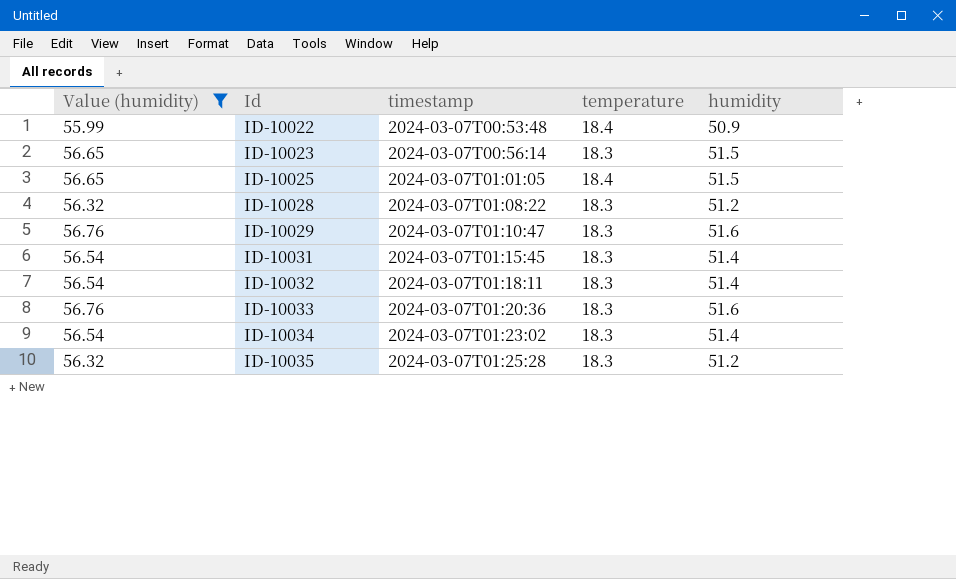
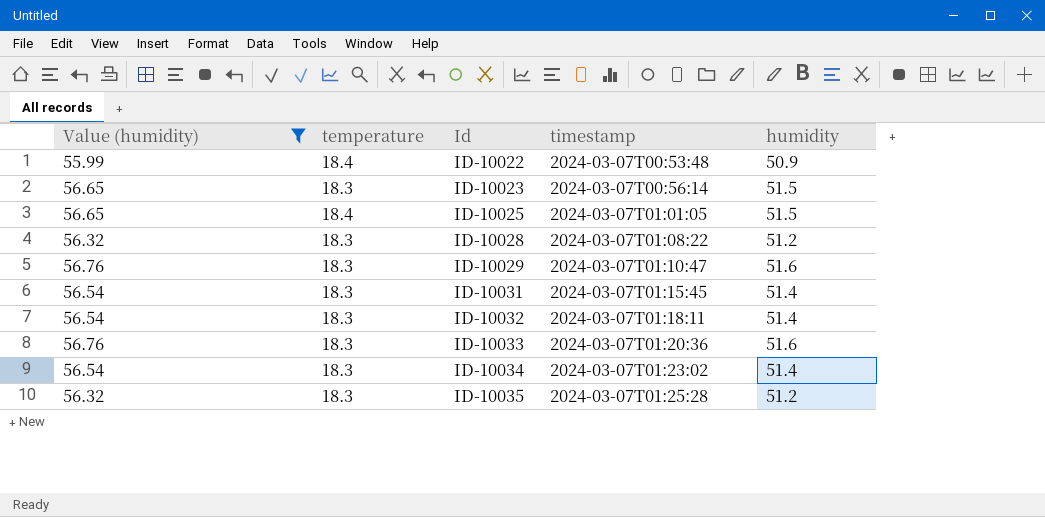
column temperature | position: 4 -> 2

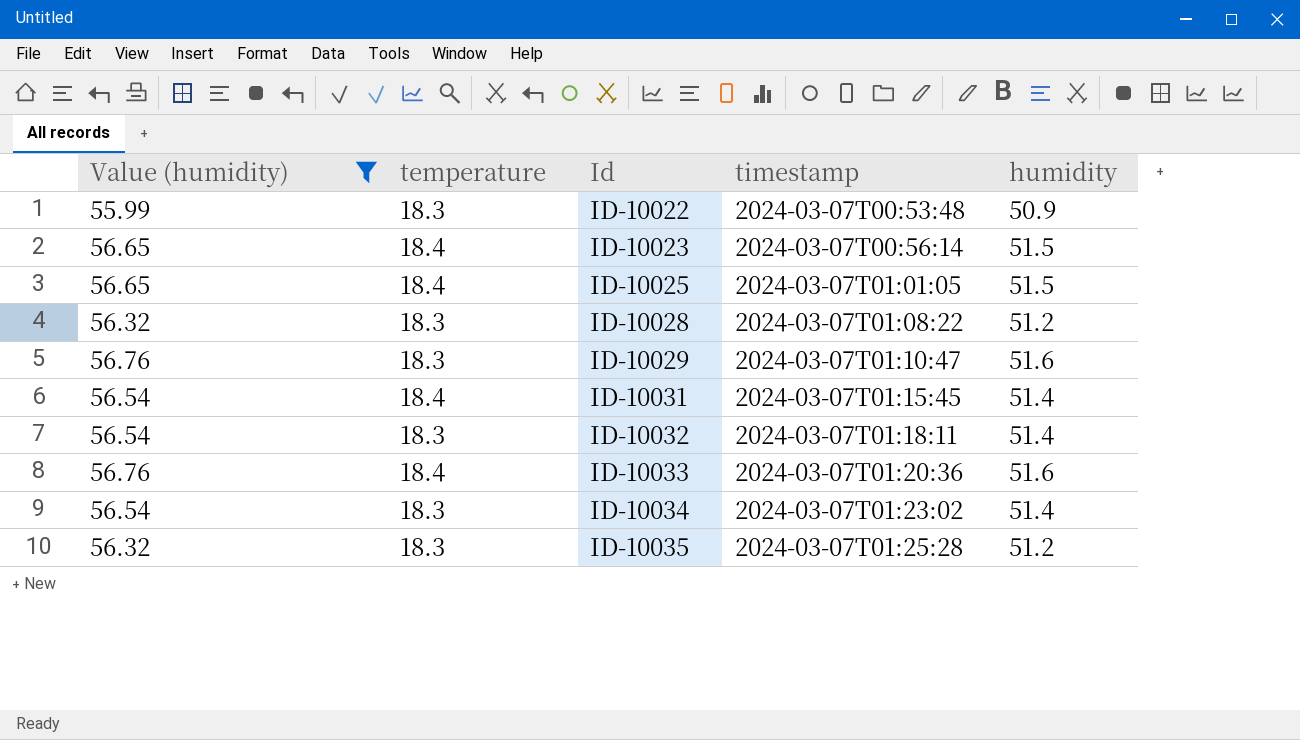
ID-10022 | temperature: 18.4 -> 18.3
ID-10023 | temperature: 18.3 -> 18.4
ID-10031 | temperature: 18.3 -> 18.4
ID-10033 | temperature: 18.3 -> 18.4

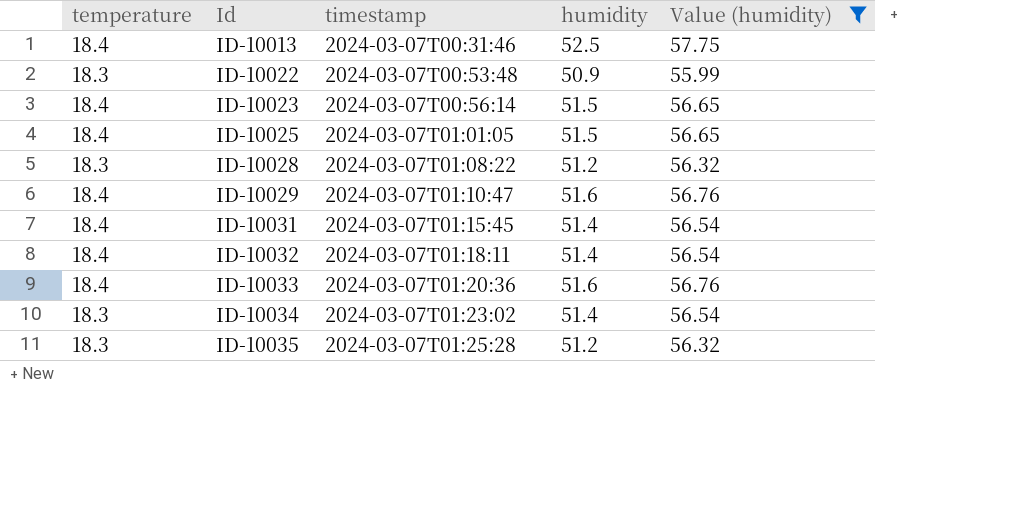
column Value (humidity) | position: 1 -> 5
row ID-10013: none -> 18.4 | 2024-03-07T00:31:46 | 52.5 | 57.75
ID-10029 | temperature: 18.3 -> 18.4
ID-10032 | temperature: 18.3 -> 18.4

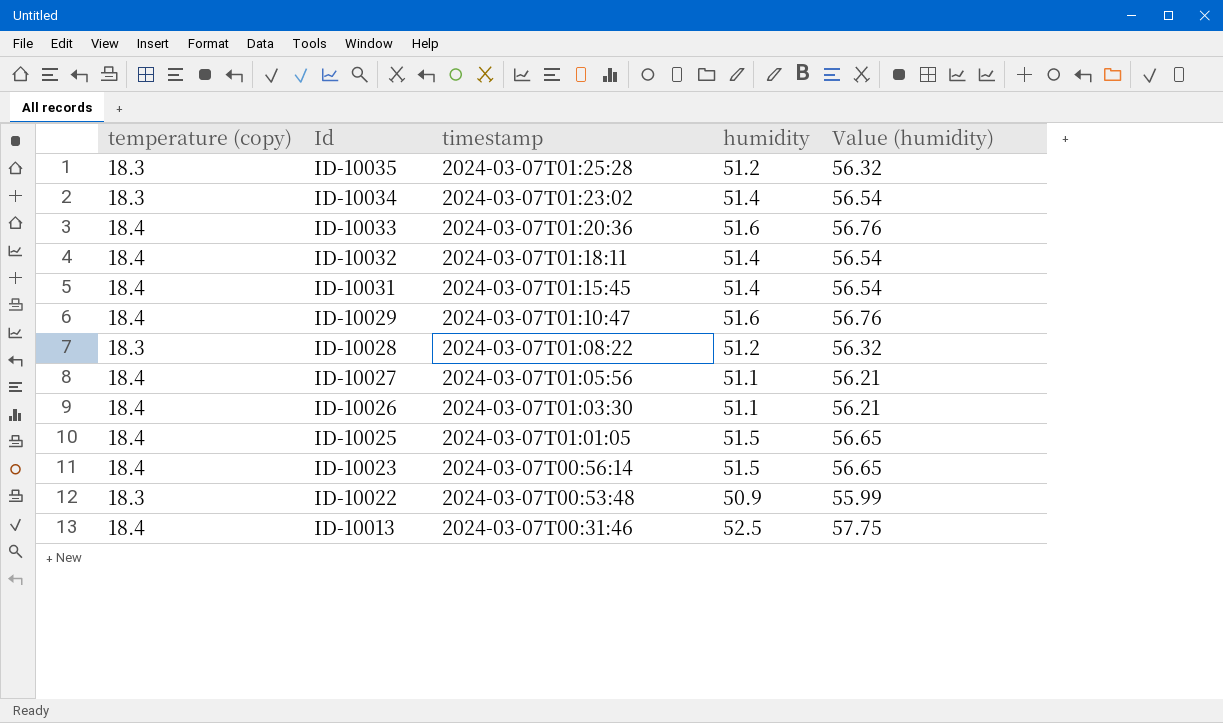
filter: Value (humidity) != 56.21 -> none
row order: Id ascending -> Id descending
column name: temperature -> temperature (copy)

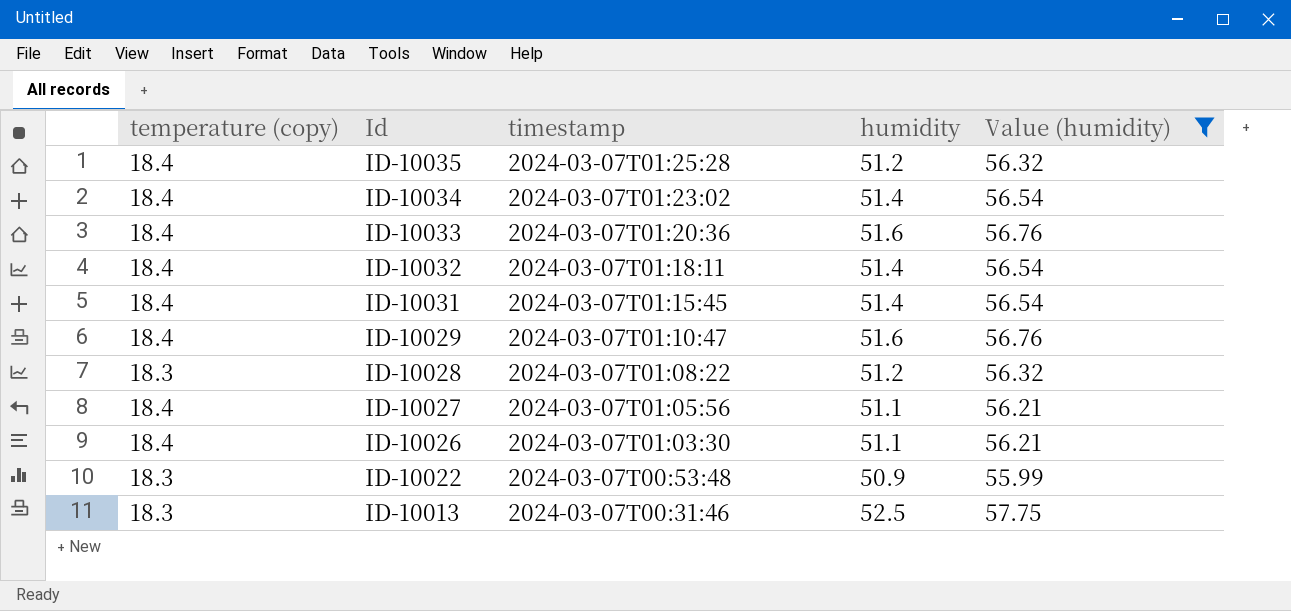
filter: none -> Value (humidity) != 56.65
ID-10035 | temperature (copy): 18.3 -> 18.4
ID-10034 | temperature (copy): 18.3 -> 18.4
ID-10013 | temperature (copy): 18.4 -> 18.3

